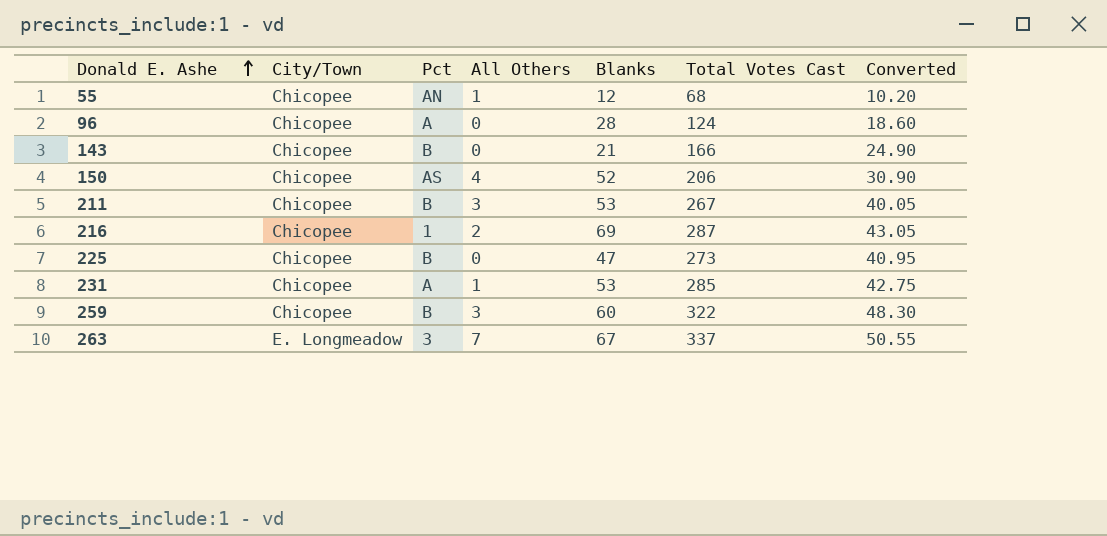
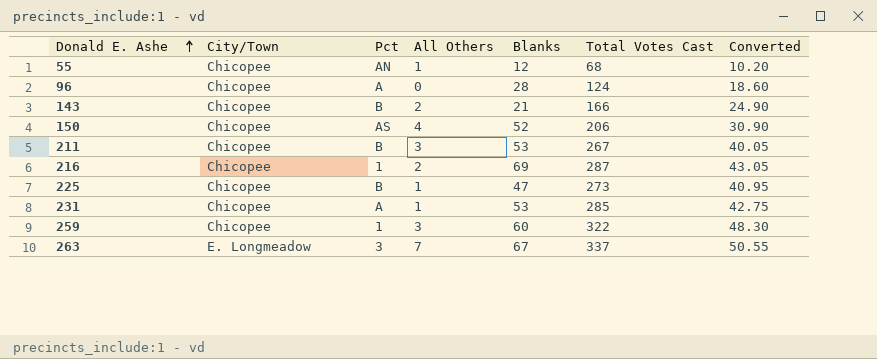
143 | All Others: 0 -> 2
225 | All Others: 0 -> 1
259 | Pct: B -> 1

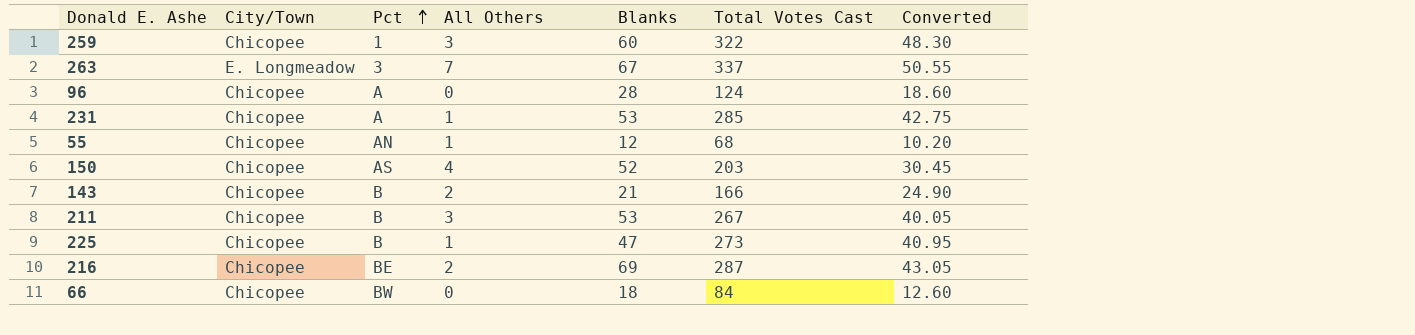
row order: Donald E. Ashe ascending -> Pct ascending
150 | Total Votes Cast: 206 -> 203
150 | Converted: 30.90 -> 30.45
216 | Pct: 1 -> BE
row 66: none -> Chicopee | BW | 0 | 18 | 84 | 12.60

